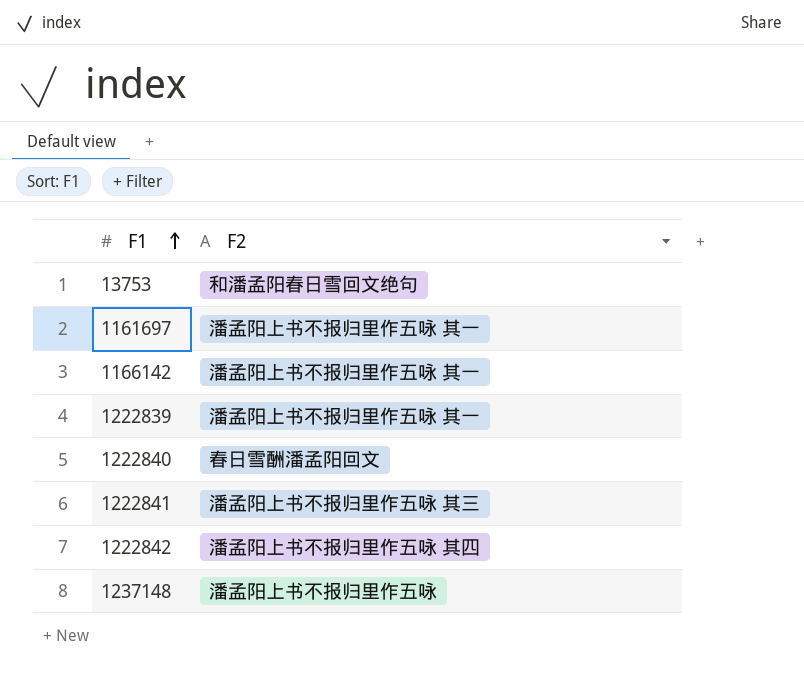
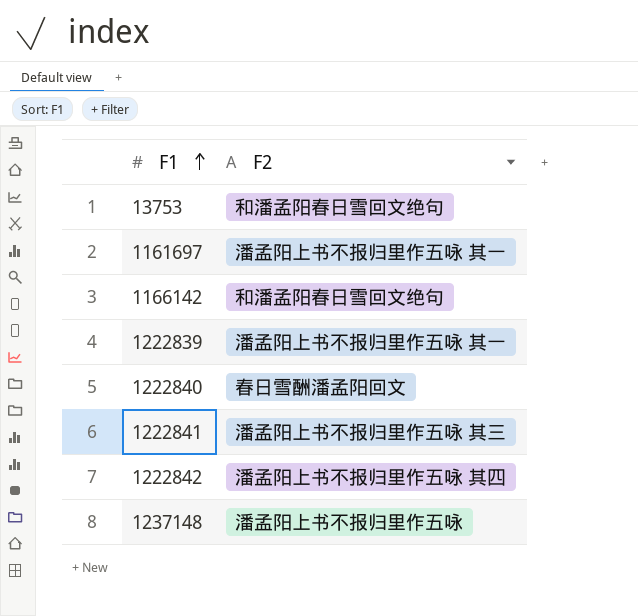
1166142 | F2: 潘孟阳上书不报归里作五咏 其一 -> 和潘孟阳春日雪回文绝句

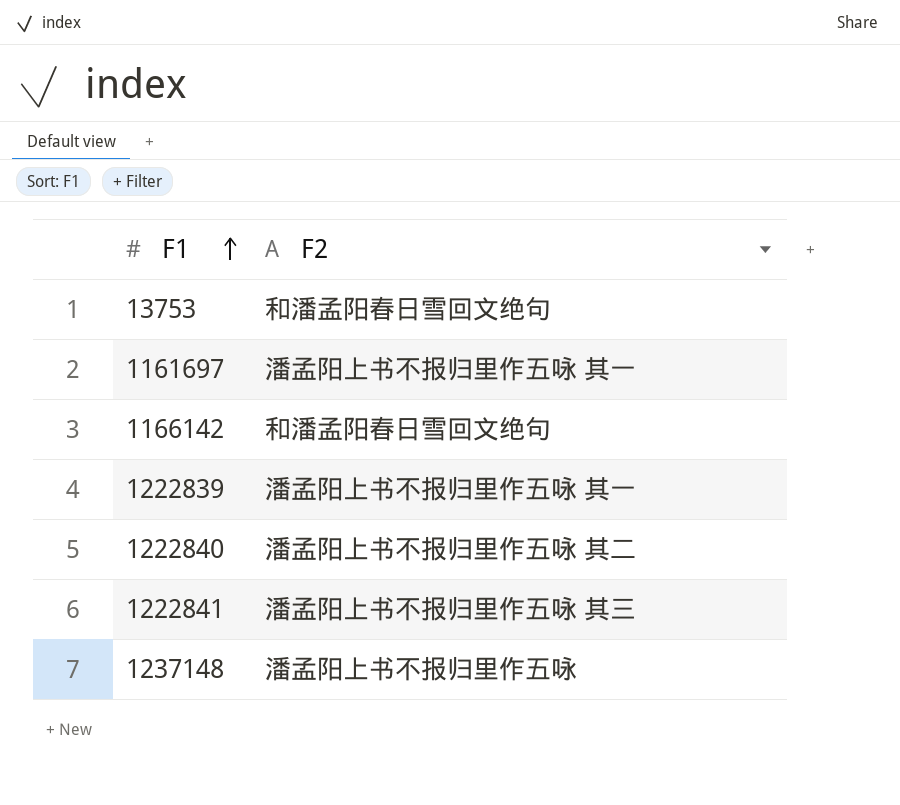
row 1222842: 潘孟阳上书不报归里作五咏 其四 -> none
1222840 | F2: 春日雪酬潘孟阳回文 -> 潘孟阳上书不报归里作五咏 其二

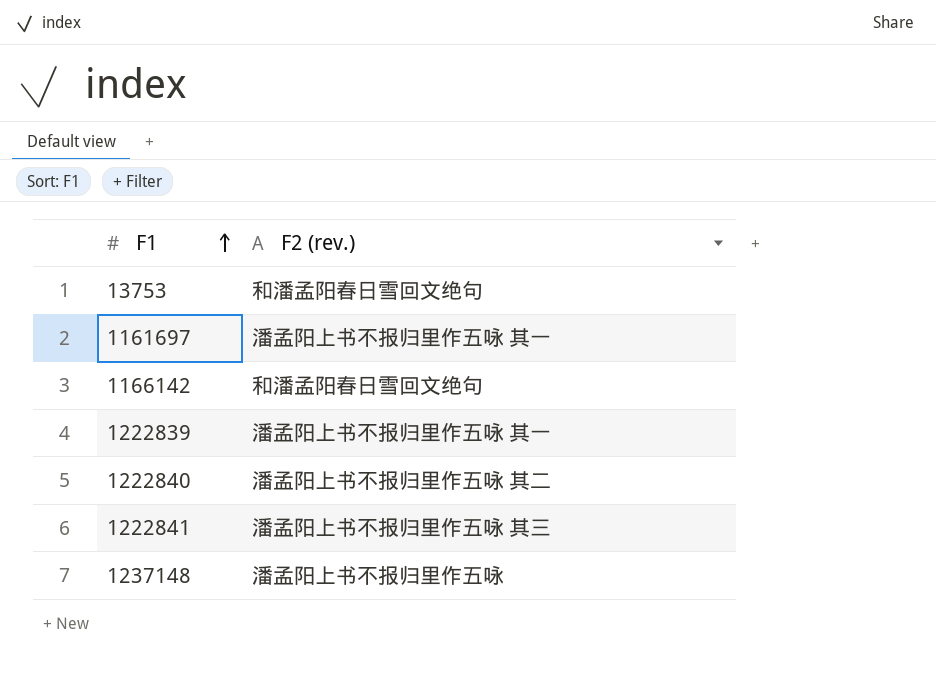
column name: F2 -> F2 (rev.)

